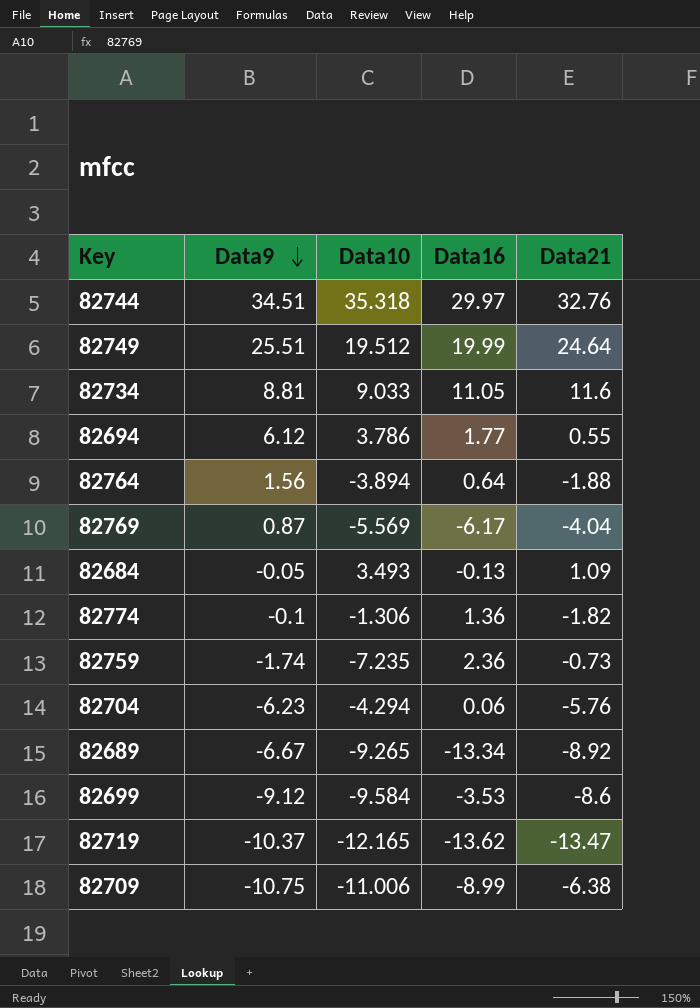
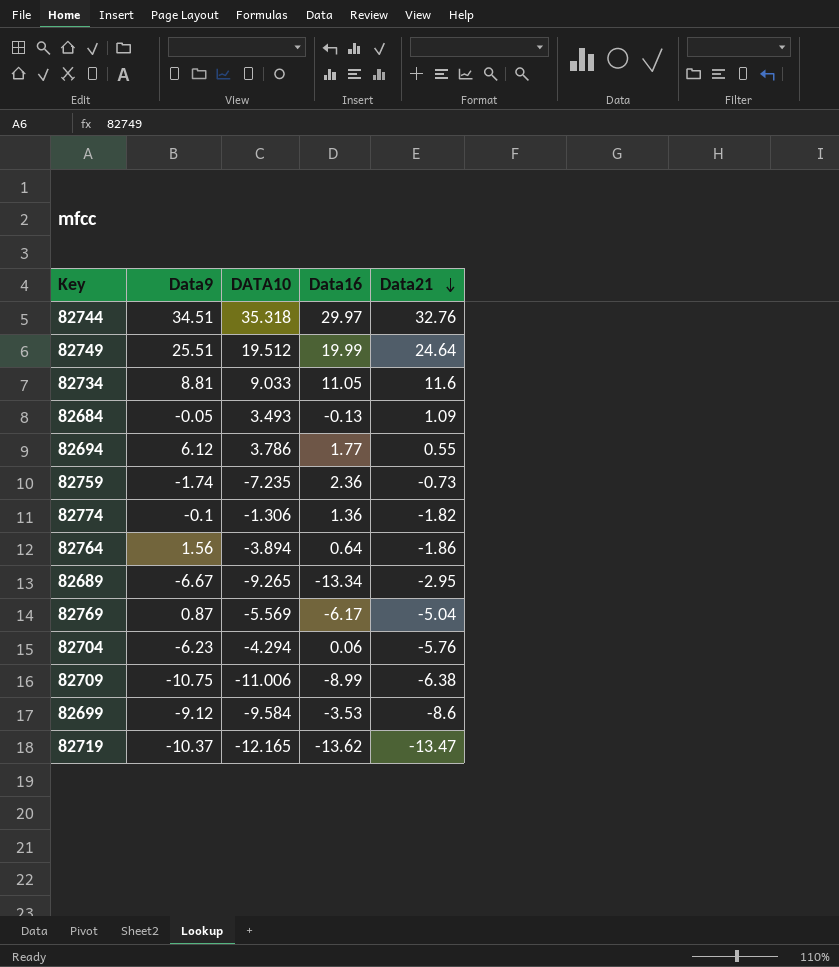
row order: Data9 descending -> Data21 descending
column name: Data10 -> DATA10
82764 | Data21: -1.88 -> -1.86
82689 | Data21: -8.92 -> -2.95
82769 | Data21: -4.04 -> -5.04

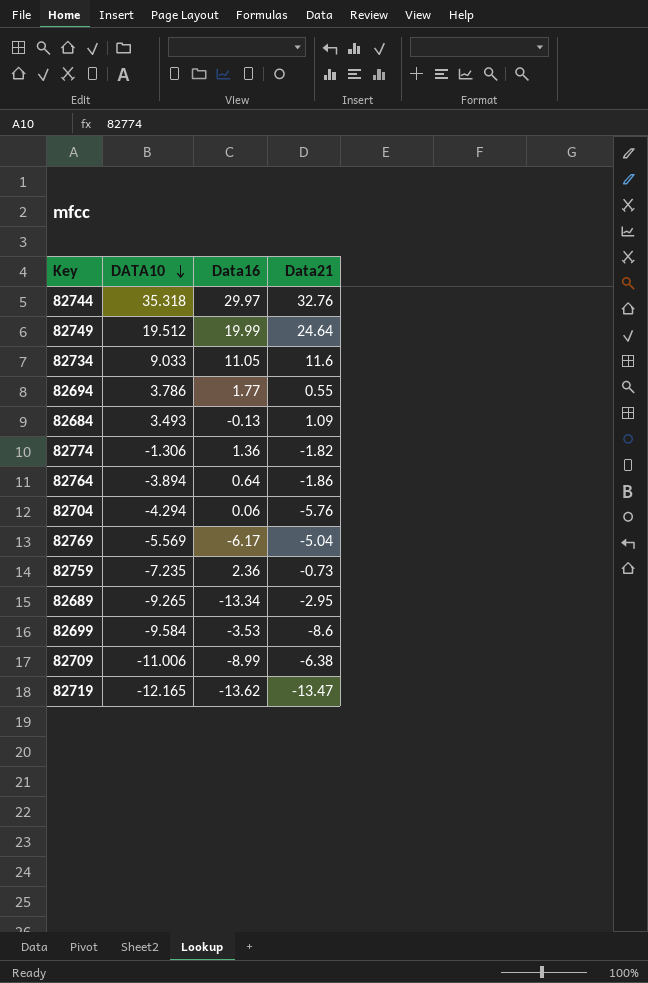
row order: Data21 descending -> DATA10 descending
column Data9 | position: 2 -> none

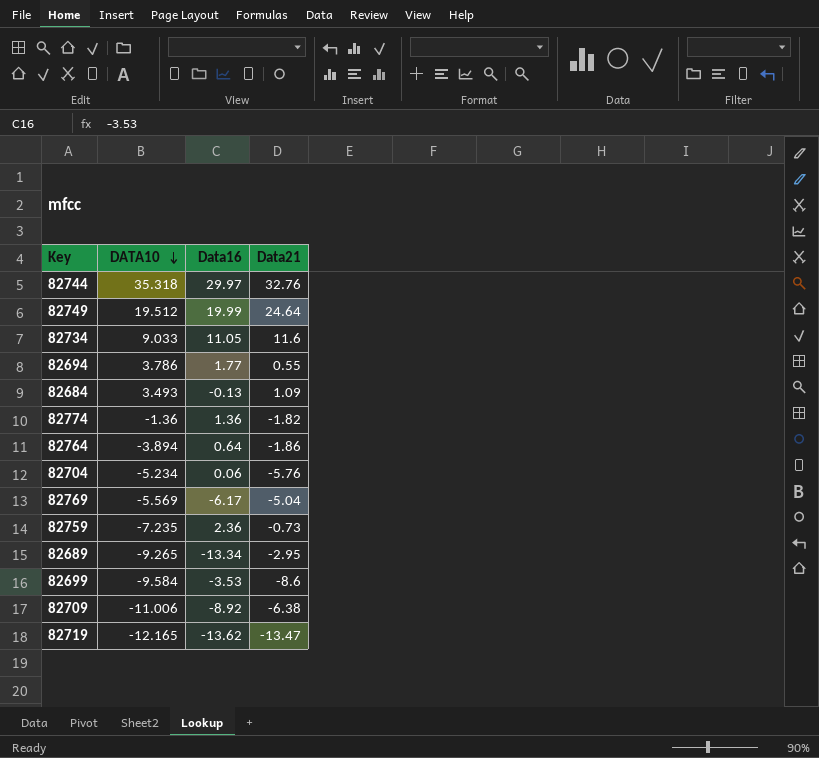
82774 | DATA10: -1.306 -> -1.36
82704 | DATA10: -4.294 -> -5.234
82709 | Data16: -8.99 -> -8.92

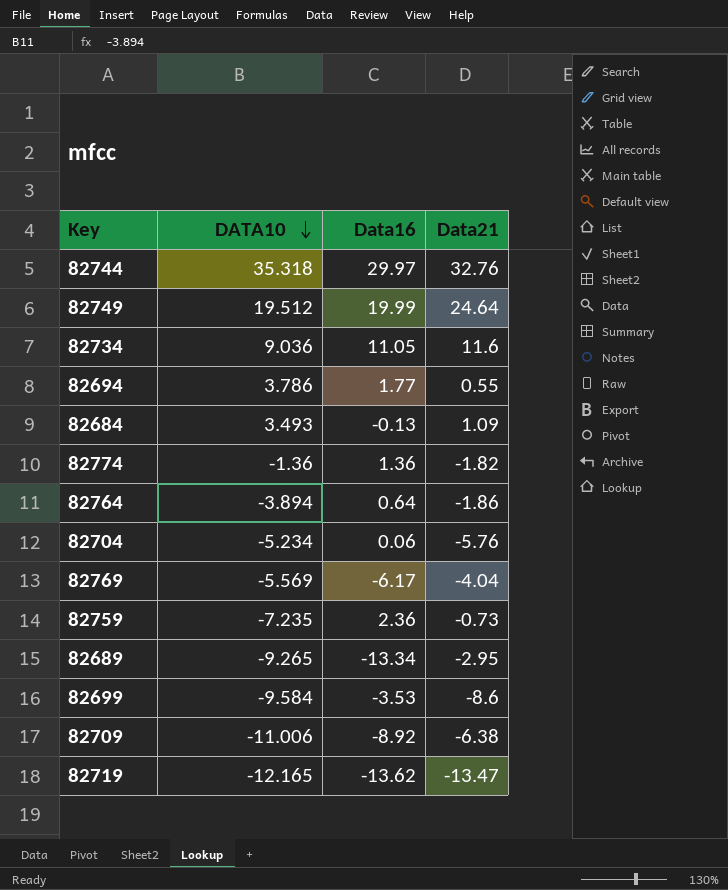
82734 | DATA10: 9.033 -> 9.036
82769 | Data21: -5.04 -> -4.04

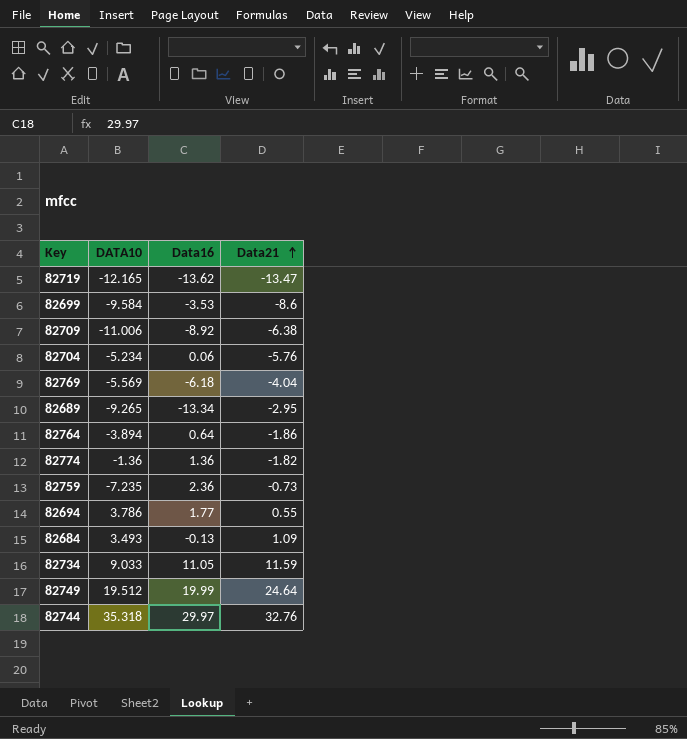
row order: DATA10 descending -> Data21 ascending
82769 | Data16: -6.17 -> -6.18
82734 | DATA10: 9.036 -> 9.033
82734 | Data21: 11.6 -> 11.59

